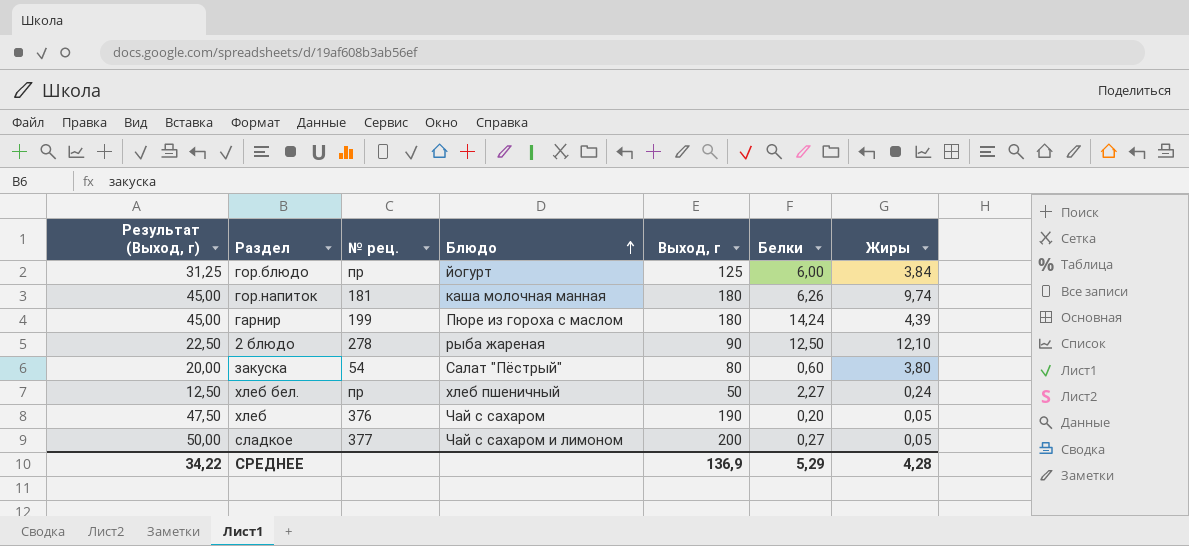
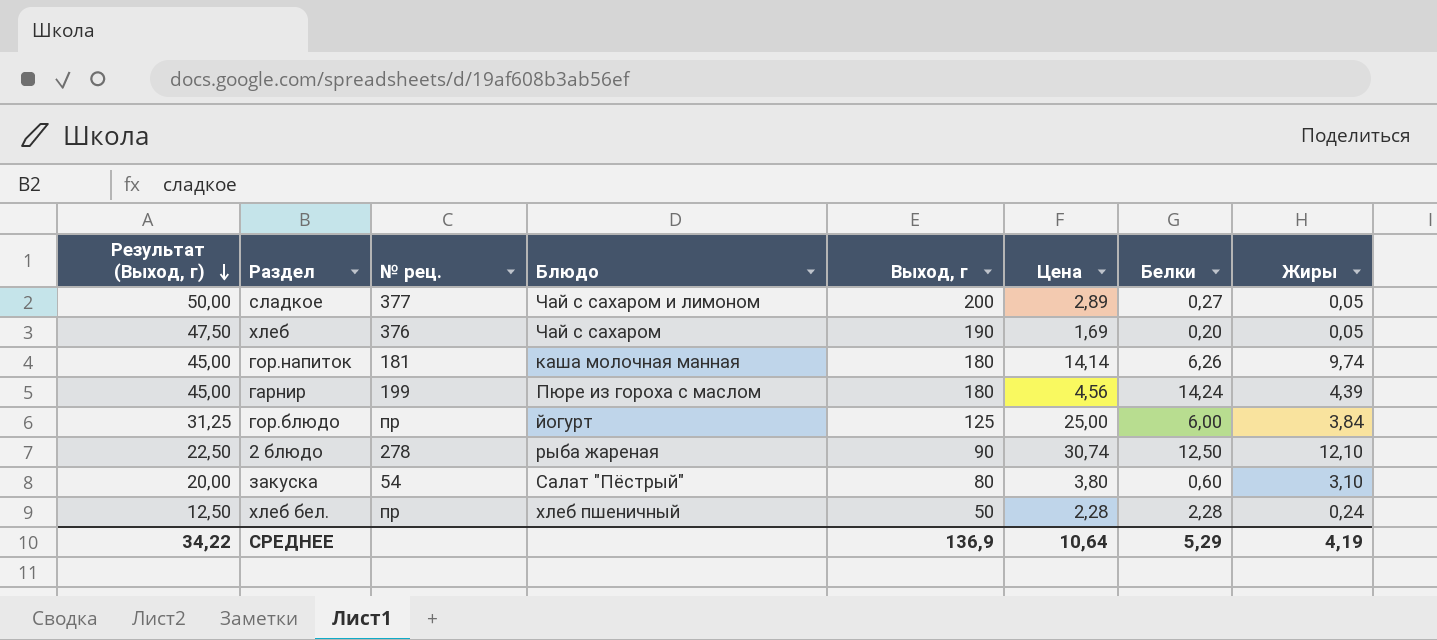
row order: Блюдо ascending -> Результат (Выход, г) descending
column Цена | position: none -> 6
закуска | Жиры: 3,80 -> 3,10
хлеб бел. | Белки: 2,27 -> 2,28
СРЕДНЕЕ | Жиры: 4,28 -> 4,19

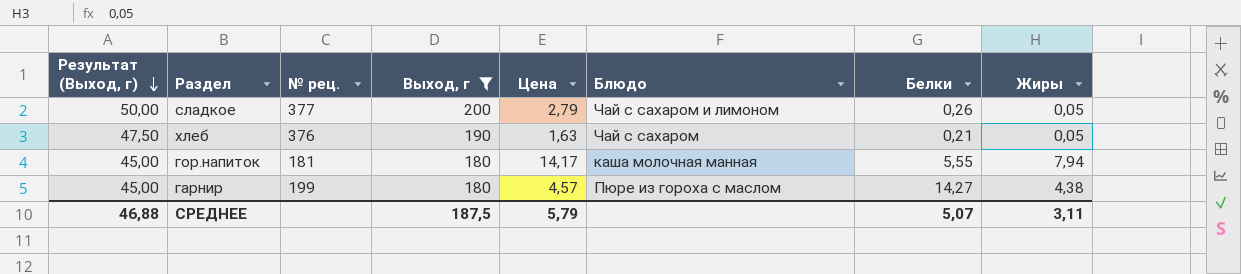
filter: none -> Выход, г >= 180
column Блюдо | position: 4 -> 6
сладкое | Цена: 2,89 -> 2,79
сладкое | Белки: 0,27 -> 0,26
хлеб | Цена: 1,69 -> 1,63
хлеб | Белки: 0,20 -> 0,21
гор.напиток | Цена: 14,14 -> 14,17
гор.напиток | Белки: 6,26 -> 5,55
гор.напиток | Жиры: 9,74 -> 7,94
гарнир | Цена: 4,56 -> 4,57
гарнир | Белки: 14,24 -> 14,27
гарнир | Жиры: 4,39 -> 4,38
СРЕДНЕЕ | Результат (Выход, г): 34,22 -> 46,88
СРЕДНЕЕ | Выход, г: 136,9 -> 187,5
СРЕДНЕЕ | Цена: 10,64 -> 5,79
СРЕДНЕЕ | Белки: 5,29 -> 5,07
СРЕДНЕЕ | Жиры: 4,19 -> 3,11

